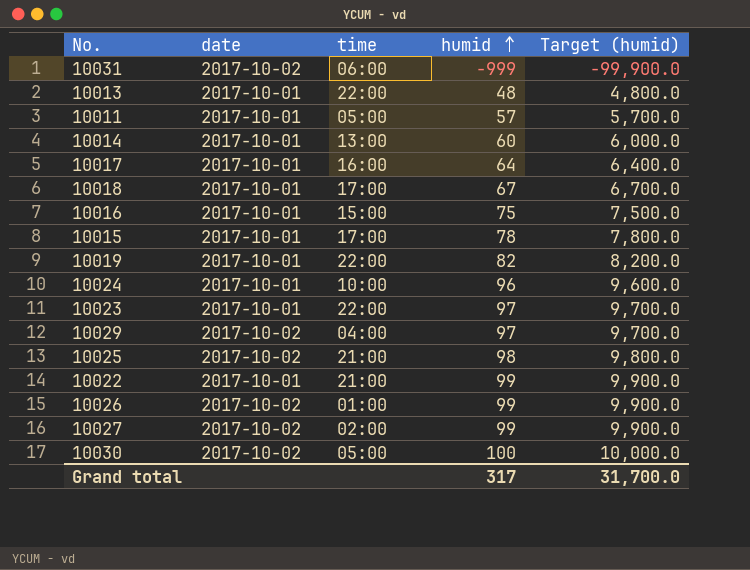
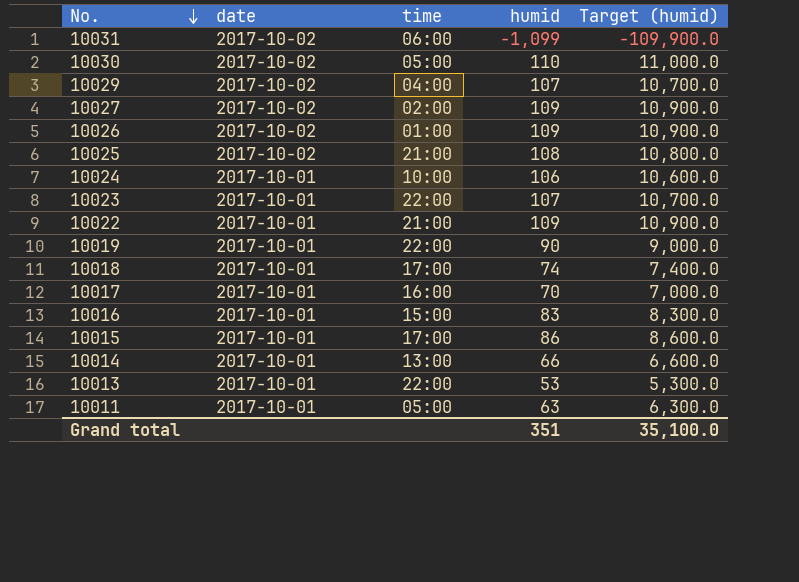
row order: humid ascending -> No. descending
10031 | humid: -999 -> -1,099
10031 | Target (humid): -99,900.0 -> -109,900.0
10030 | humid: 100 -> 110
10030 | Target (humid): 10,000.0 -> 11,000.0
10029 | humid: 97 -> 107
10029 | Target (humid): 9,700.0 -> 10,700.0
10027 | humid: 99 -> 109
10027 | Target (humid): 9,900.0 -> 10,900.0
10026 | humid: 99 -> 109
10026 | Target (humid): 9,900.0 -> 10,900.0
10025 | humid: 98 -> 108
10025 | Target (humid): 9,800.0 -> 10,800.0
10024 | humid: 96 -> 106
10024 | Target (humid): 9,600.0 -> 10,600.0
10023 | humid: 97 -> 107
10023 | Target (humid): 9,700.0 -> 10,700.0
10022 | humid: 99 -> 109
10022 | Target (humid): 9,900.0 -> 10,900.0
10019 | humid: 82 -> 90
10019 | Target (humid): 8,200.0 -> 9,000.0
10018 | humid: 67 -> 74
10018 | Target (humid): 6,700.0 -> 7,400.0
10017 | humid: 64 -> 70
10017 | Target (humid): 6,400.0 -> 7,000.0
10016 | humid: 75 -> 83
10016 | Target (humid): 7,500.0 -> 8,300.0
10015 | humid: 78 -> 86
10015 | Target (humid): 7,800.0 -> 8,600.0
10014 | humid: 60 -> 66
10014 | Target (humid): 6,000.0 -> 6,600.0
10013 | humid: 48 -> 53
10013 | Target (humid): 4,800.0 -> 5,300.0
10011 | humid: 57 -> 63
10011 | Target (humid): 5,700.0 -> 6,300.0
Grand total | humid: 317 -> 351
Grand total | Target (humid): 31,700.0 -> 35,100.0

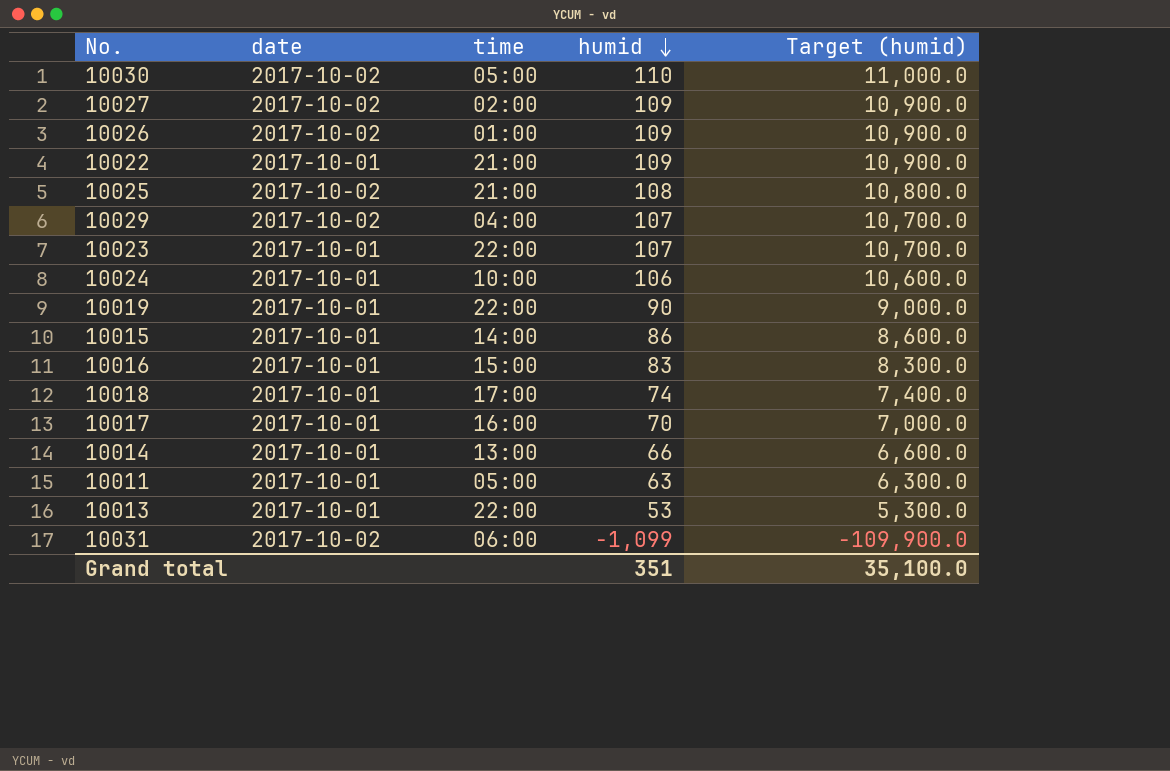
row order: No. descending -> humid descending
10015 | time: 17:00 -> 14:00

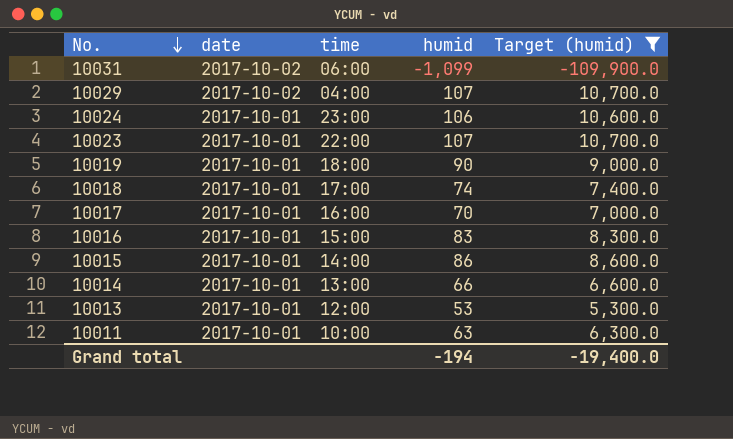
filter: none -> Target (humid) <= 10,700.0
row order: humid descending -> No. descending
10024 | time: 10:00 -> 23:00
10019 | time: 22:00 -> 18:00
10013 | time: 22:00 -> 12:00
10011 | time: 05:00 -> 10:00
Grand total | humid: 351 -> -194
Grand total | Target (humid): 35,100.0 -> -19,400.0

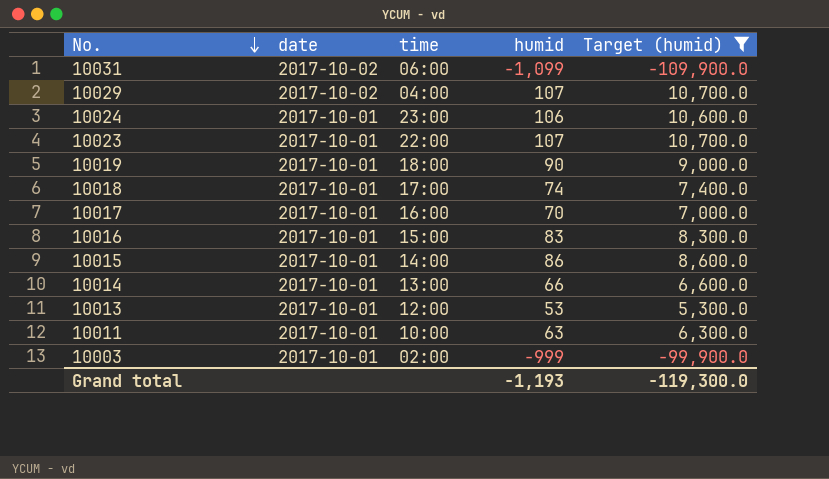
row 10003: none -> 2017-10-01 | 02:00 | -999 | -99,900.0
Grand total | humid: -194 -> -1,193
Grand total | Target (humid): -19,400.0 -> -119,300.0

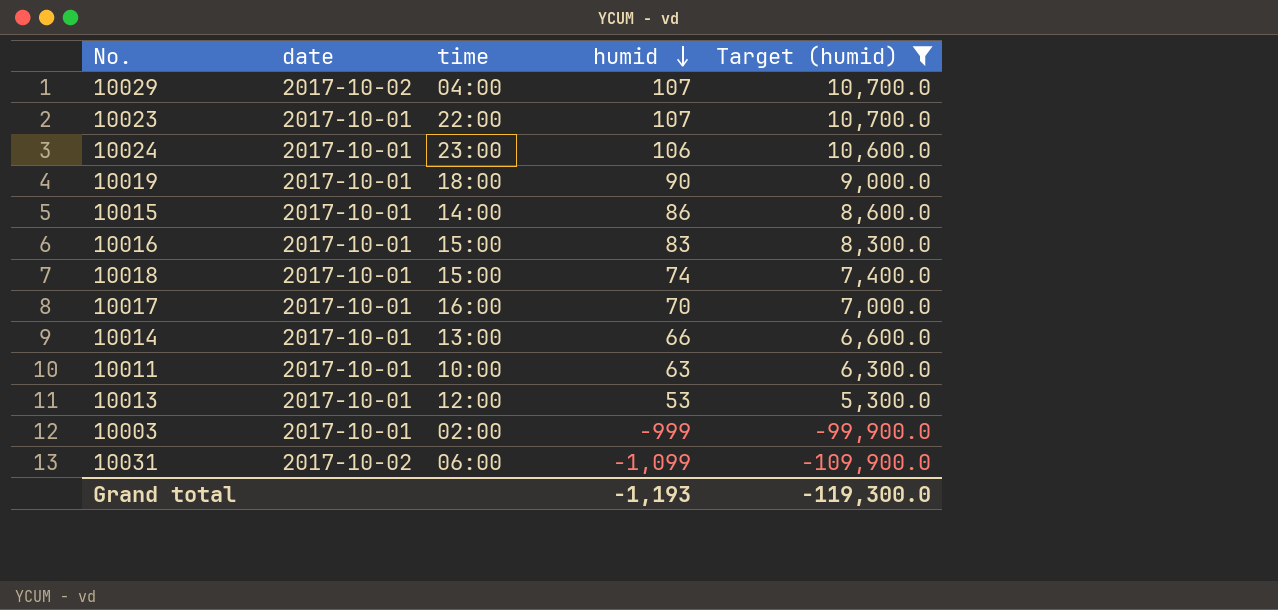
row order: No. descending -> humid descending
10018 | time: 17:00 -> 15:00

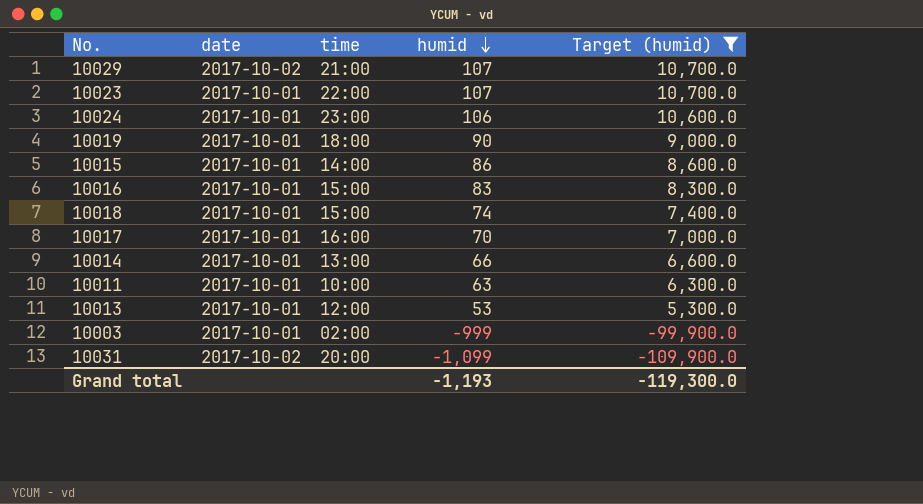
10029 | time: 04:00 -> 21:00
10031 | time: 06:00 -> 20:00

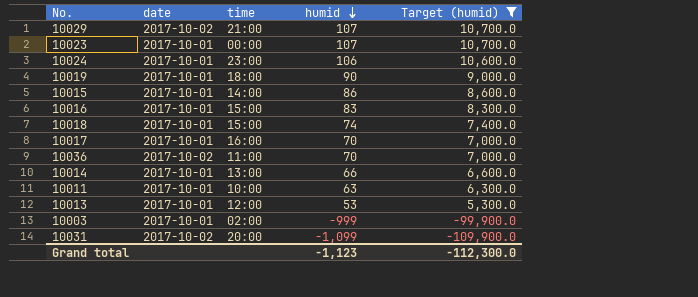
10023 | time: 22:00 -> 00:00
row 10036: none -> 2017-10-02 | 11:00 | 70 | 7,000.0
Grand total | humid: -1,193 -> -1,123
Grand total | Target (humid): -119,300.0 -> -112,300.0

